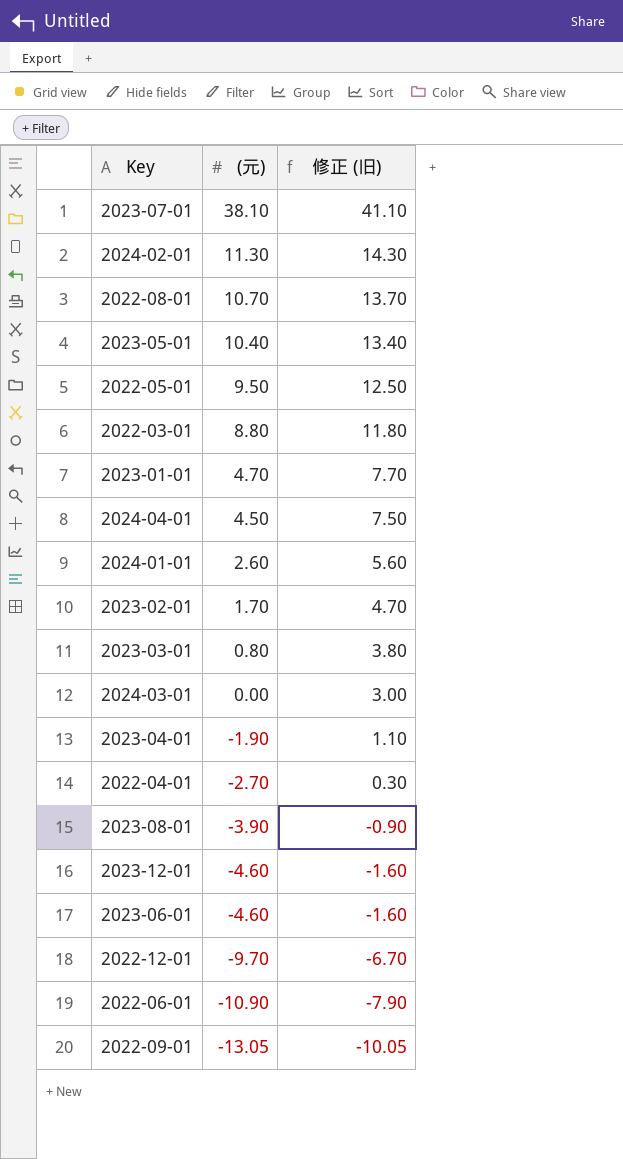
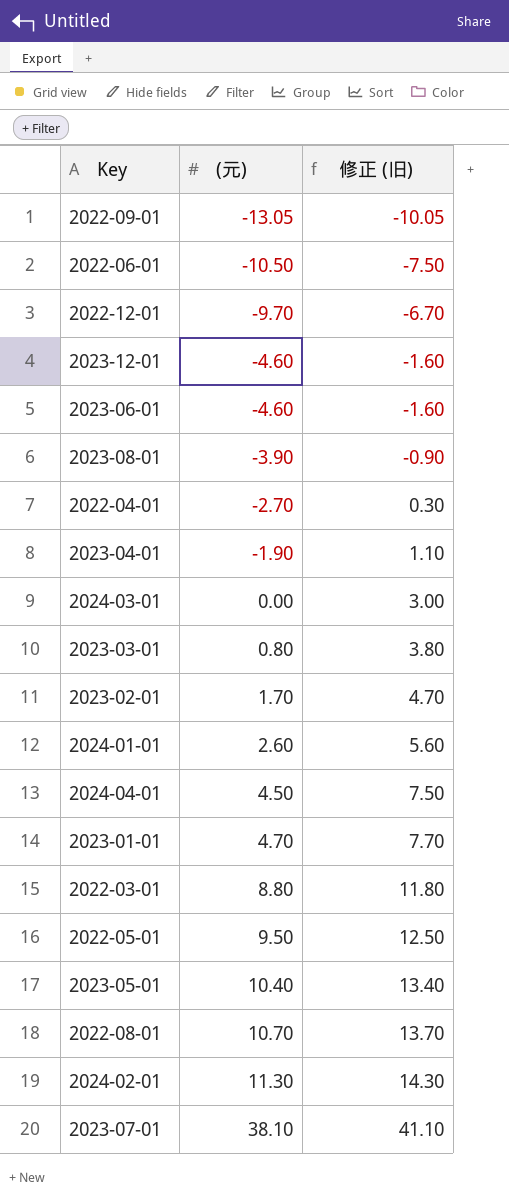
row order: (元) descending -> (元) ascending
2022-06-01 | (元): -10.90 -> -10.50
2022-06-01 | 修正 (旧): -7.90 -> -7.50

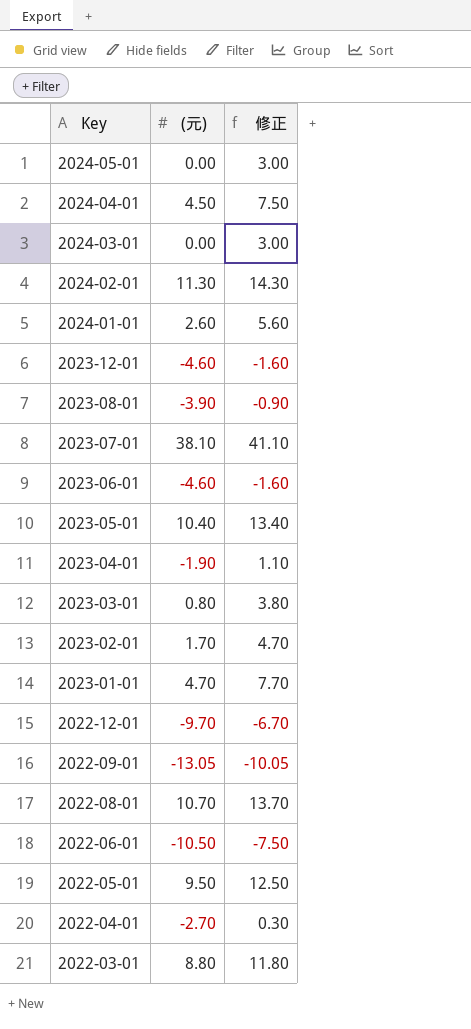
row order: (元) ascending -> Key descending
column name: 修正 (旧) -> 修正
row 2024-05-01: none -> 0.00 | 3.00

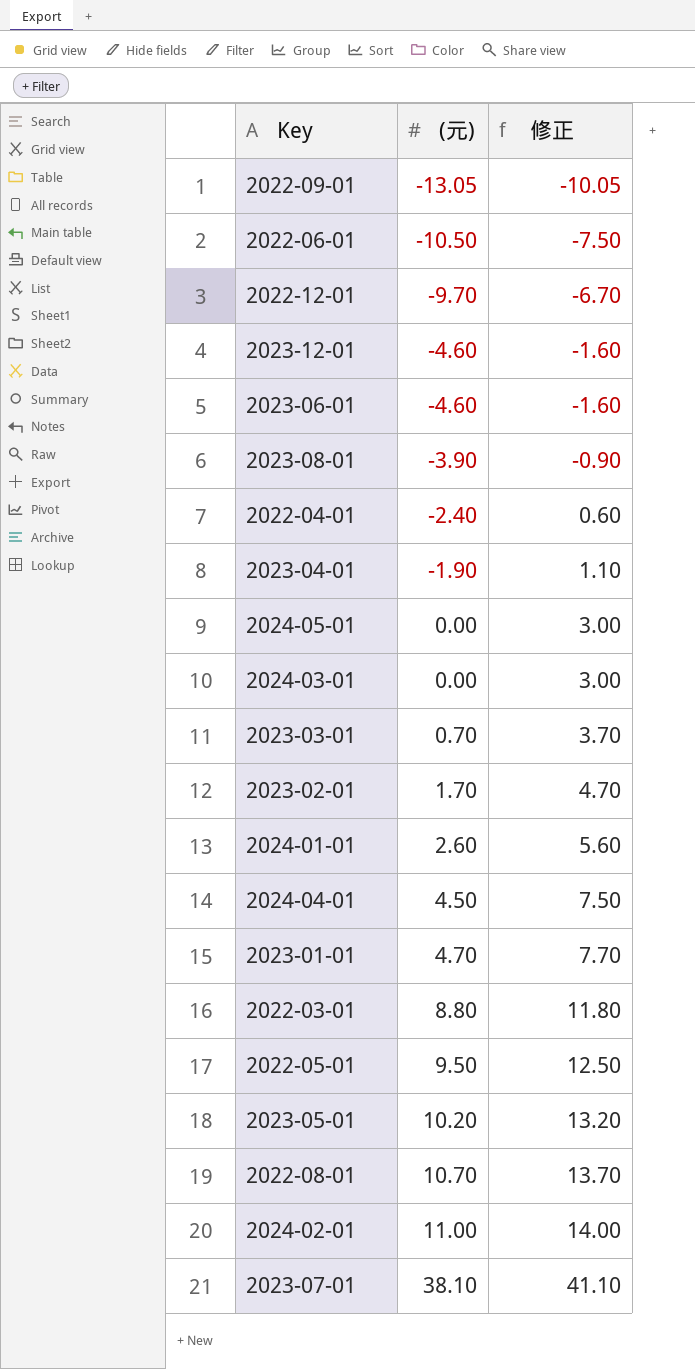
row order: Key descending -> (元) ascending
2022-04-01 | (元): -2.70 -> -2.40
2022-04-01 | 修正: 0.30 -> 0.60
2023-03-01 | (元): 0.80 -> 0.70
2023-03-01 | 修正: 3.80 -> 3.70
2023-05-01 | (元): 10.40 -> 10.20
2023-05-01 | 修正: 13.40 -> 13.20
2024-02-01 | (元): 11.30 -> 11.00
2024-02-01 | 修正: 14.30 -> 14.00

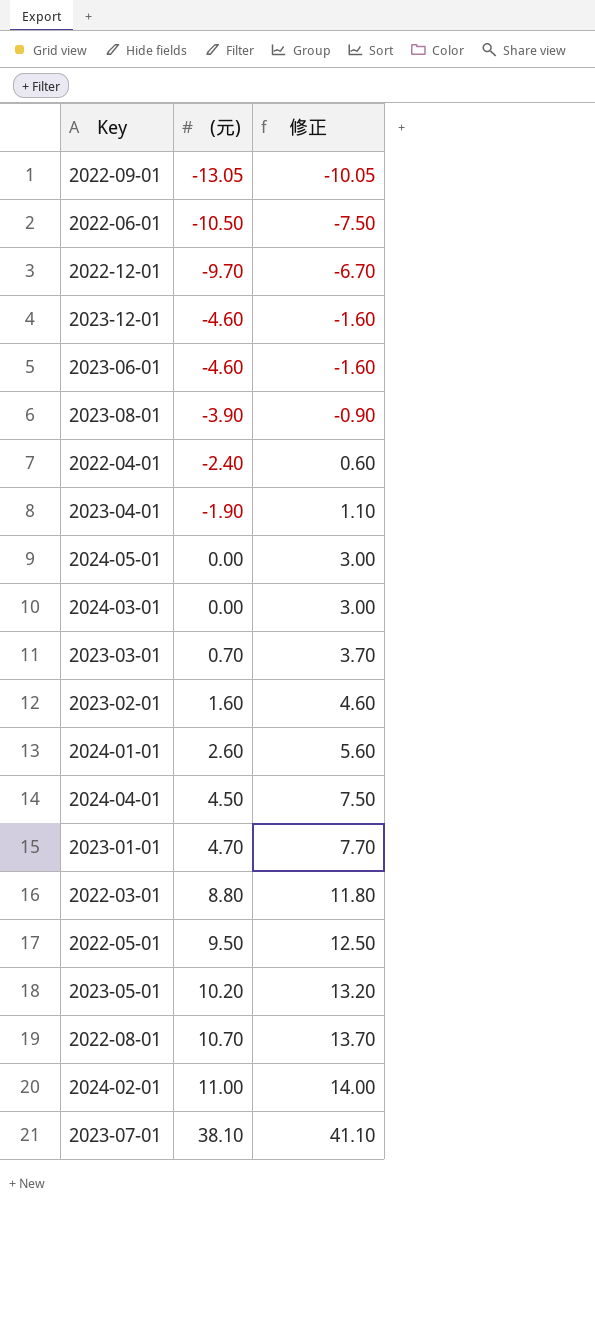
2023-02-01 | (元): 1.70 -> 1.60
2023-02-01 | 修正: 4.70 -> 4.60

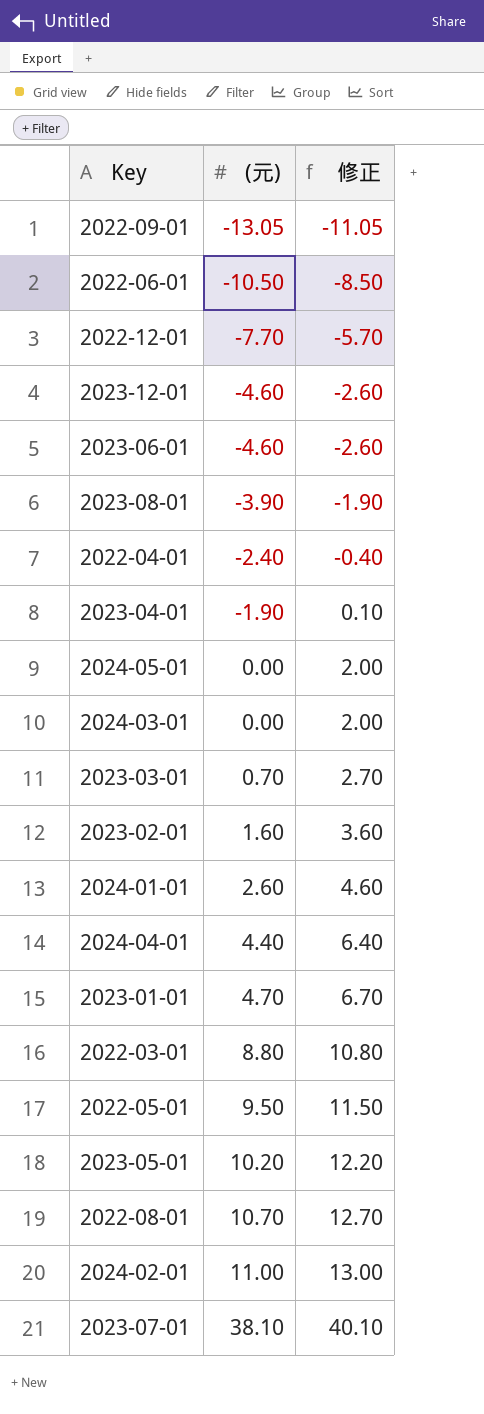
column 修正 | formula: [(元)] + 3 -> [(元)] + 2
2022-12-01 | (元): -9.70 -> -7.70
2024-04-01 | (元): 4.50 -> 4.40

